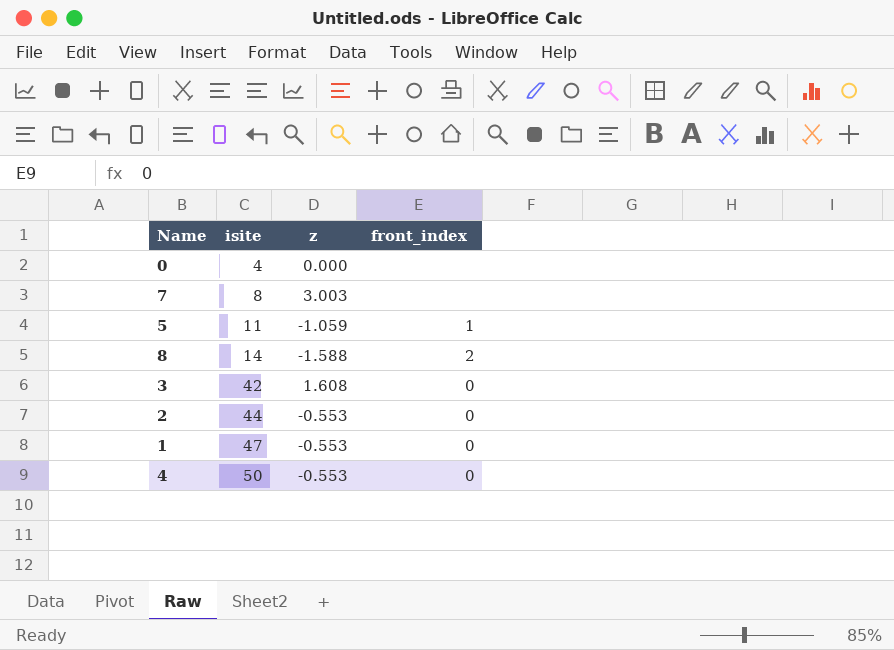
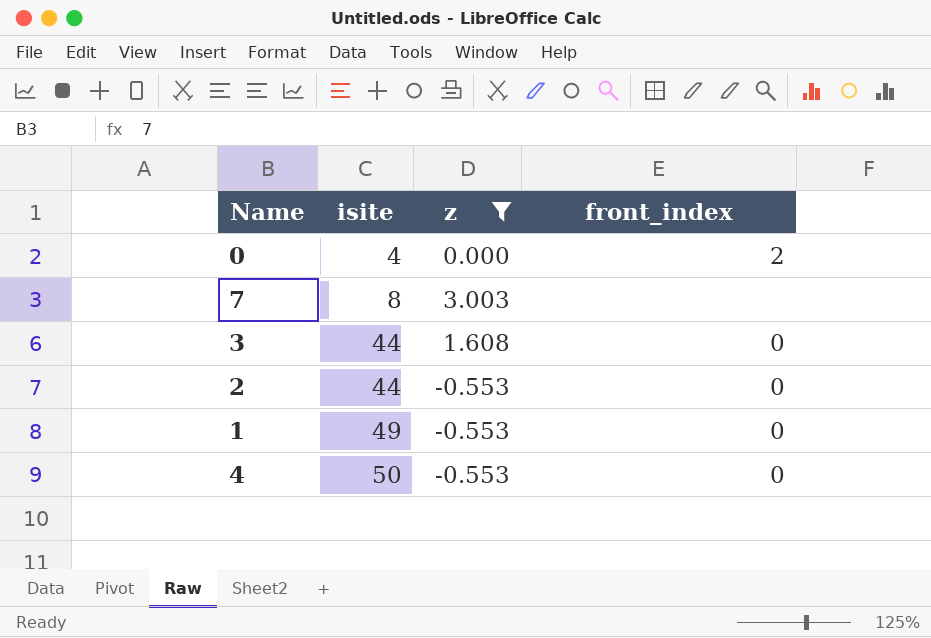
filter: none -> z >= -0.553
0 | front_index: none -> 2
3 | isite: 42 -> 44
1 | isite: 47 -> 49

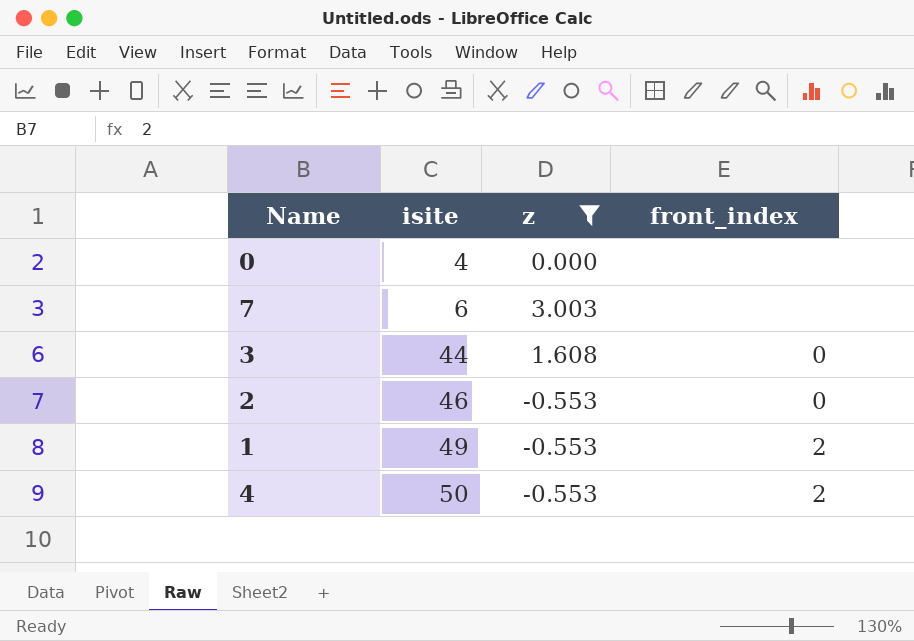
0 | front_index: 2 -> none
7 | isite: 8 -> 6
2 | isite: 44 -> 46
1 | front_index: 0 -> 2
4 | front_index: 0 -> 2

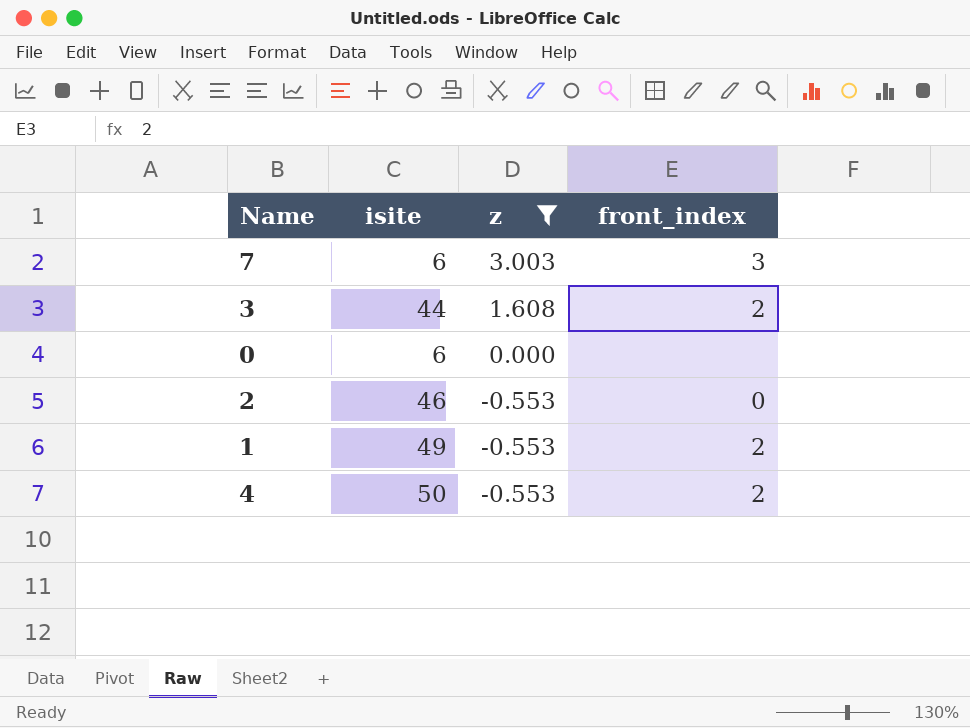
row order: isite ascending -> z descending
7 | front_index: none -> 3
3 | front_index: 0 -> 2
0 | isite: 4 -> 6

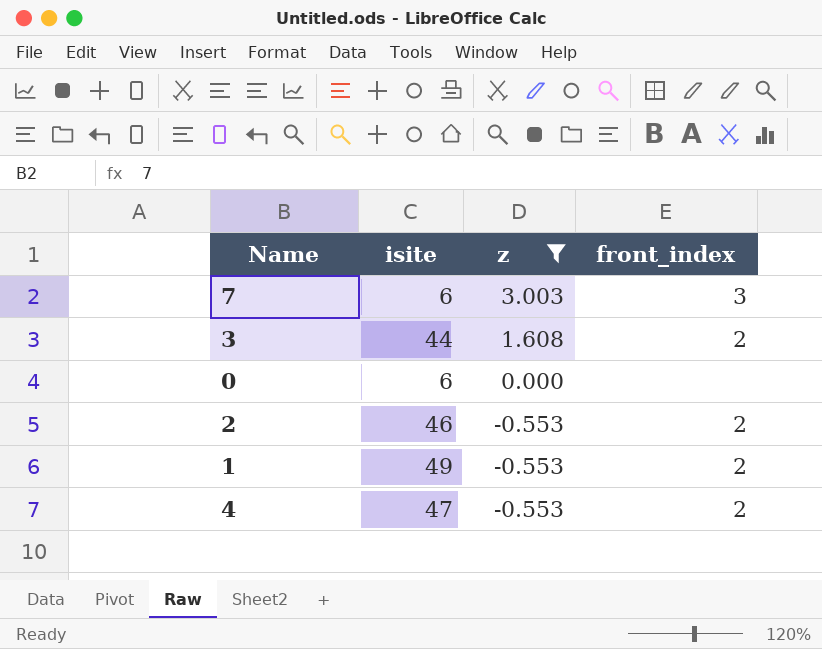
2 | front_index: 0 -> 2
4 | isite: 50 -> 47

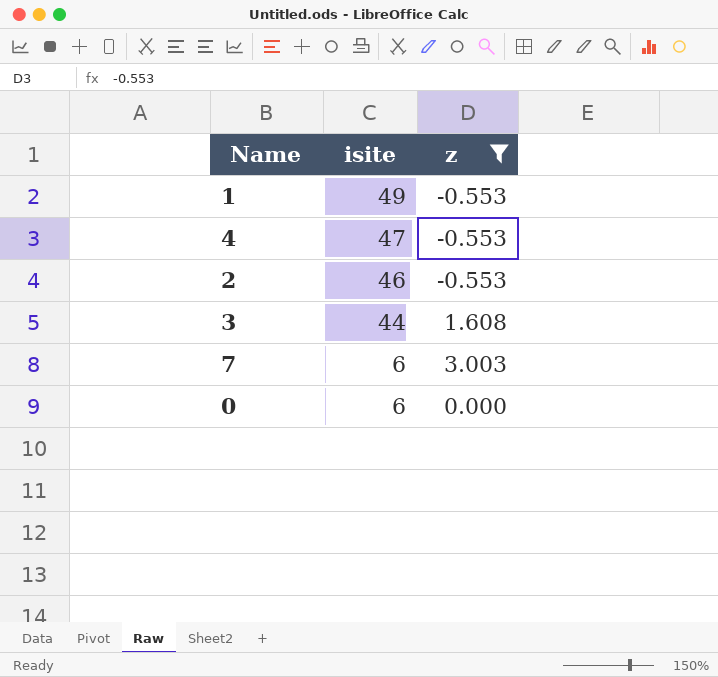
row order: z descending -> isite descending
column front_index | position: 4 -> none

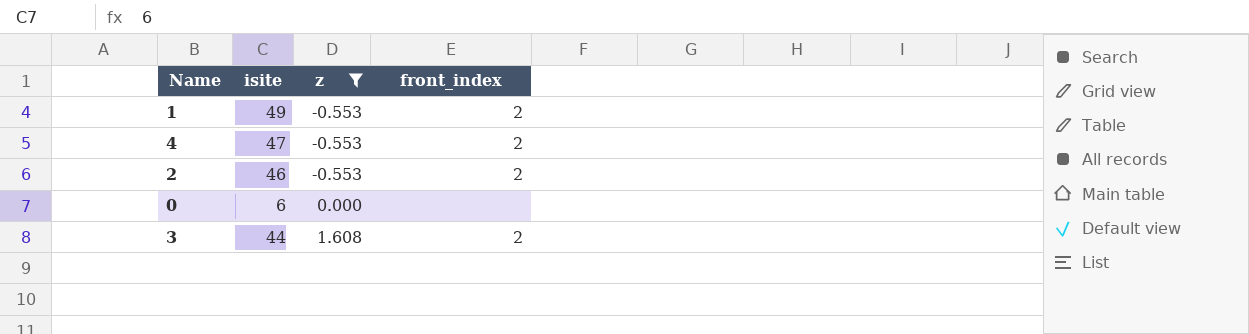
row order: isite descending -> z ascending
column front_index | position: none -> 4
row 7: 6 | 3.003 -> none

